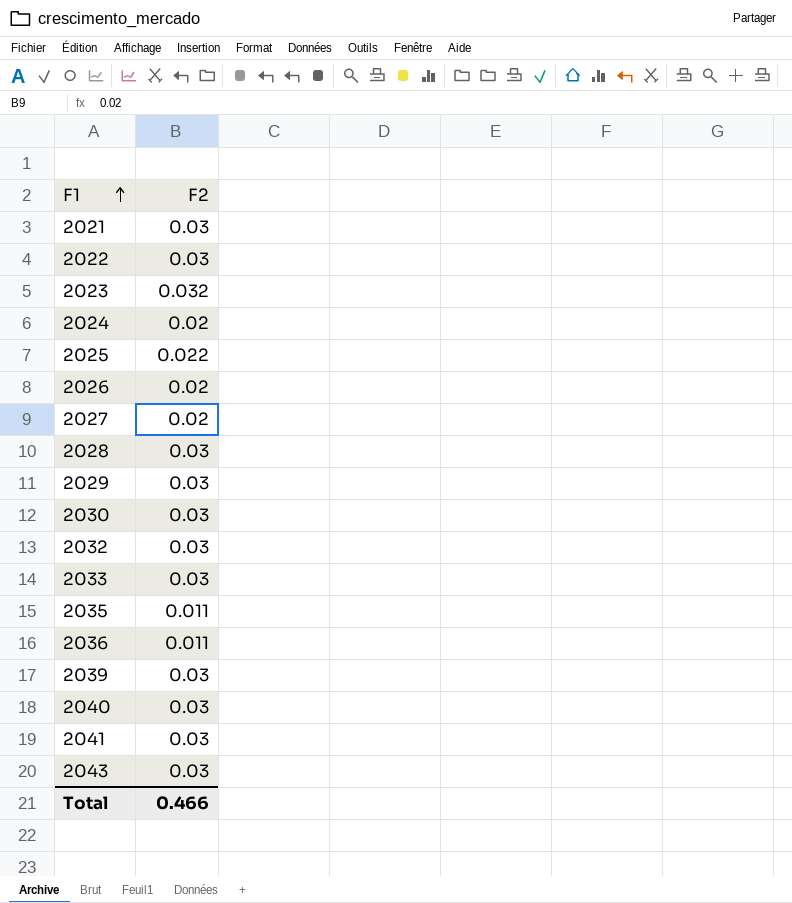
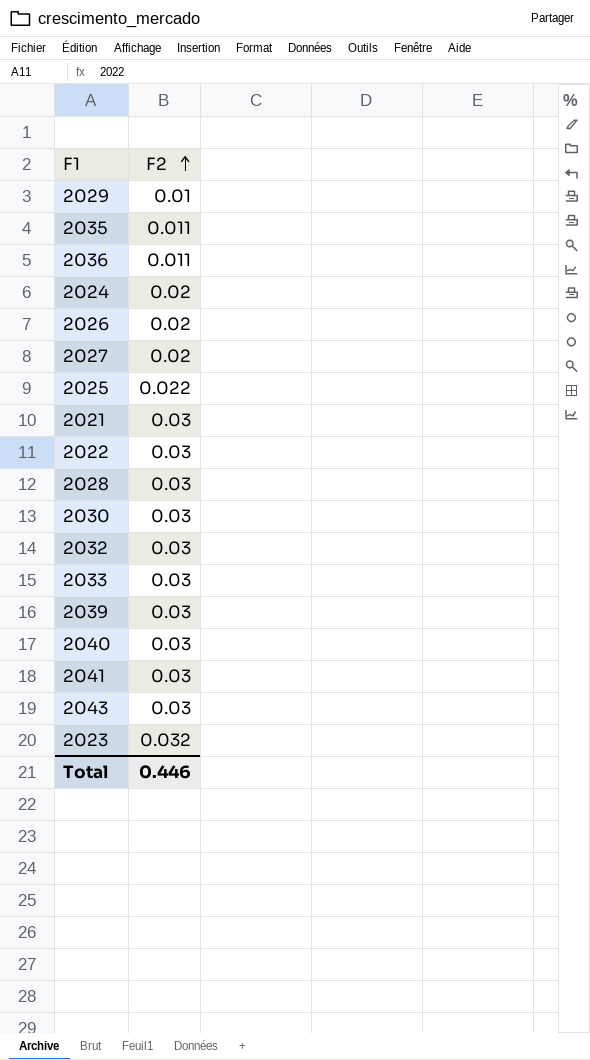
row order: F1 ascending -> F2 ascending
2029 | F2: 0.03 -> 0.01
Total | F2: 0.466 -> 0.446

